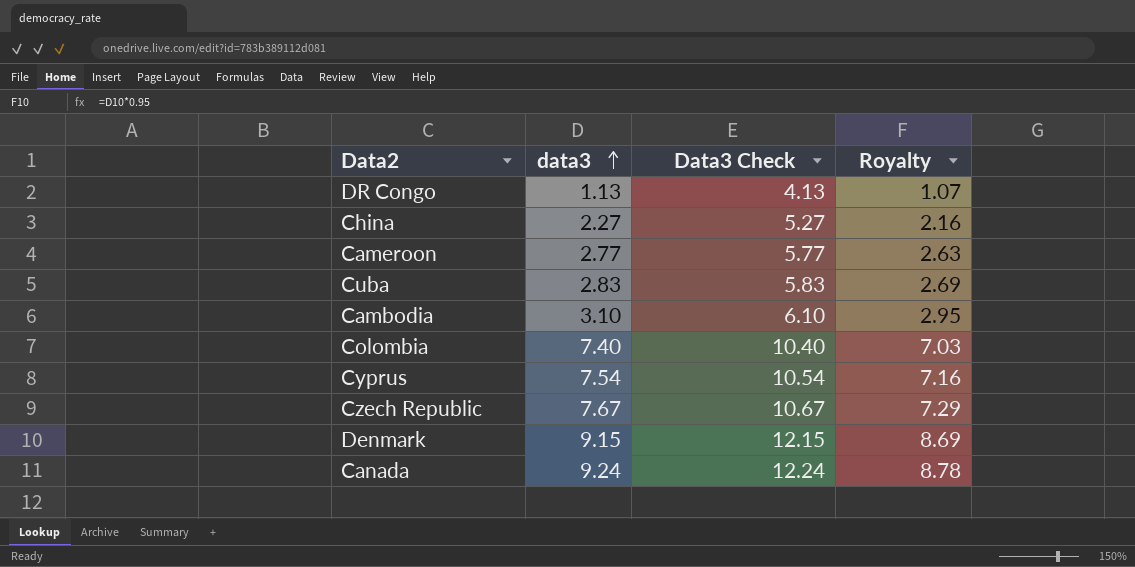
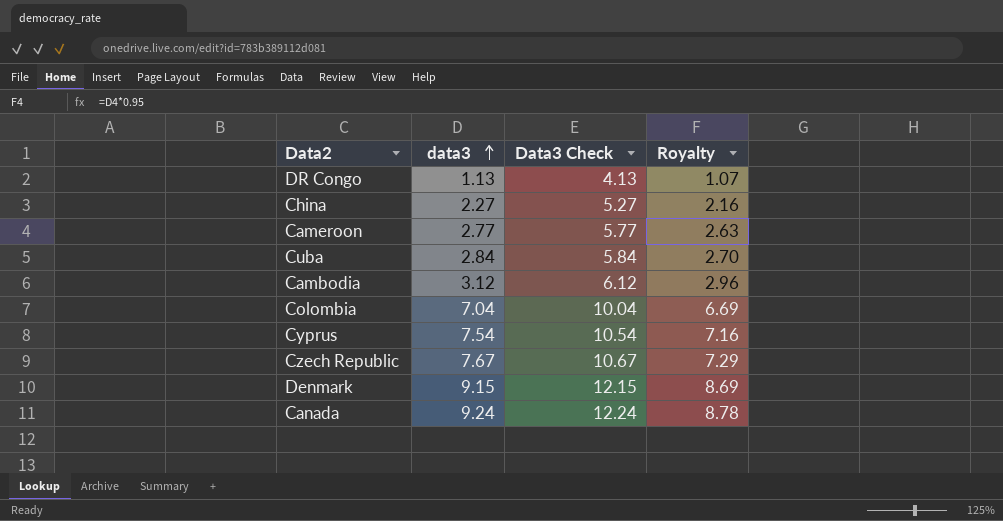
Cuba | data3: 2.83 -> 2.84
Cuba | Data3 Check: 5.83 -> 5.84
Cuba | Royalty: 2.69 -> 2.70
Cambodia | data3: 3.10 -> 3.12
Cambodia | Data3 Check: 6.10 -> 6.12
Cambodia | Royalty: 2.95 -> 2.96
Colombia | data3: 7.40 -> 7.04
Colombia | Data3 Check: 10.40 -> 10.04
Colombia | Royalty: 7.03 -> 6.69

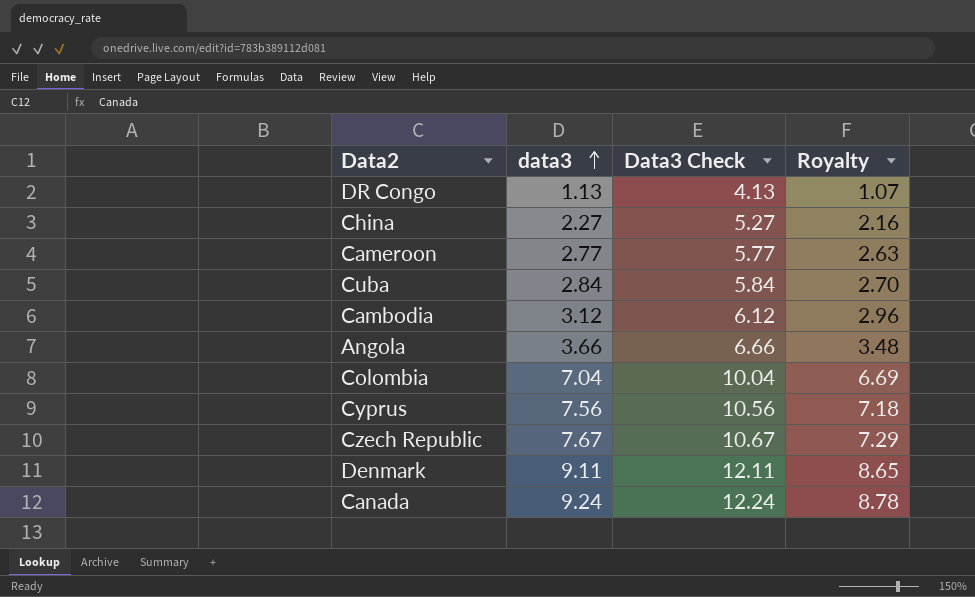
row Angola: none -> 3.66 | 6.66 | 3.48
Cyprus | data3: 7.54 -> 7.56
Cyprus | Data3 Check: 10.54 -> 10.56
Cyprus | Royalty: 7.16 -> 7.18
Denmark | data3: 9.15 -> 9.11
Denmark | Data3 Check: 12.15 -> 12.11
Denmark | Royalty: 8.69 -> 8.65

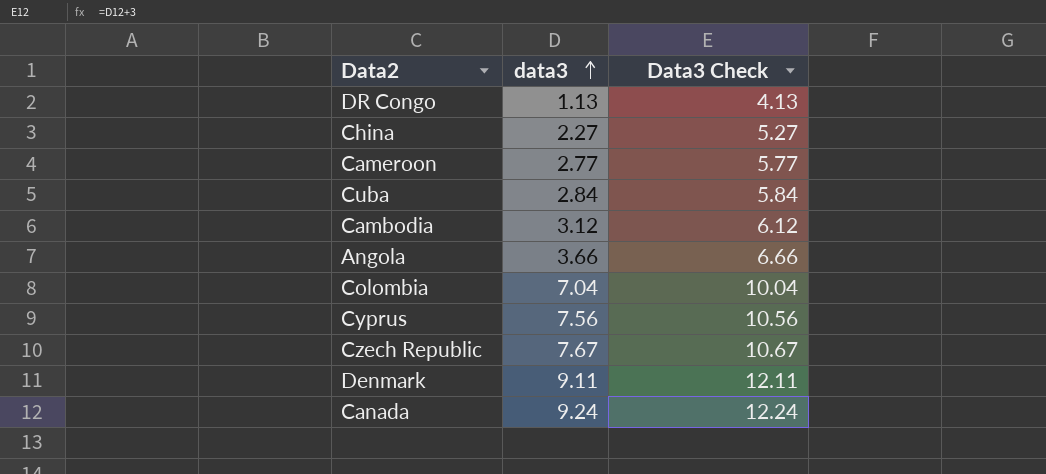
column Royalty | formula: [data3] * 0.95 -> none

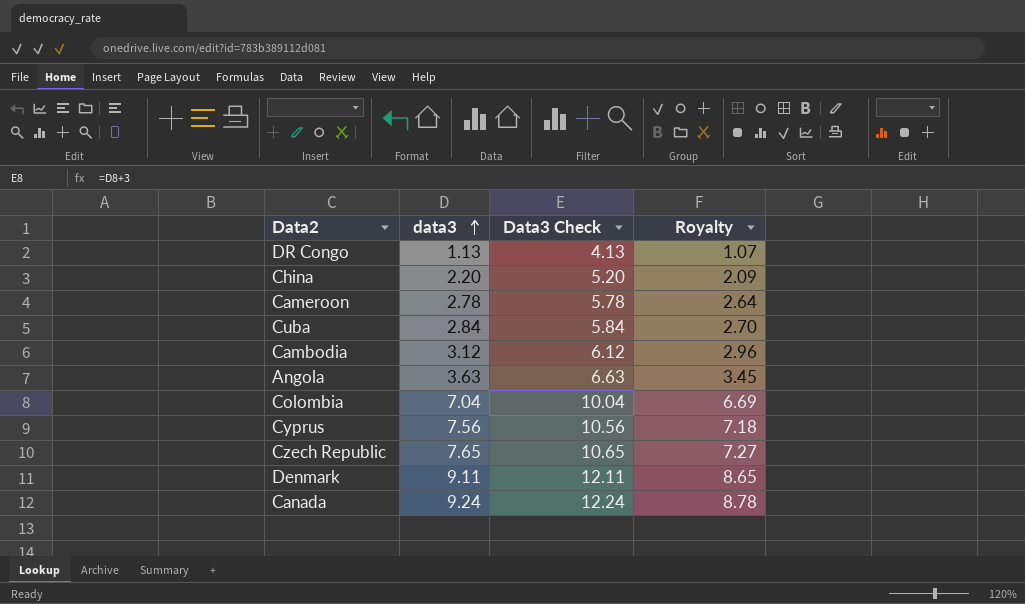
column Royalty | formula: none -> [data3] * 0.95
China | data3: 2.27 -> 2.20
China | Data3 Check: 5.27 -> 5.20
Cameroon | data3: 2.77 -> 2.78
Cameroon | Data3 Check: 5.77 -> 5.78
Angola | data3: 3.66 -> 3.63
Angola | Data3 Check: 6.66 -> 6.63
Czech Republic | data3: 7.67 -> 7.65
Czech Republic | Data3 Check: 10.67 -> 10.65

